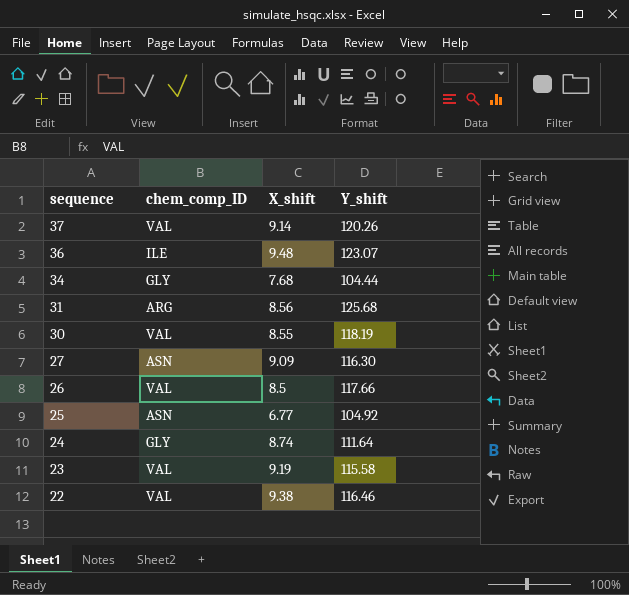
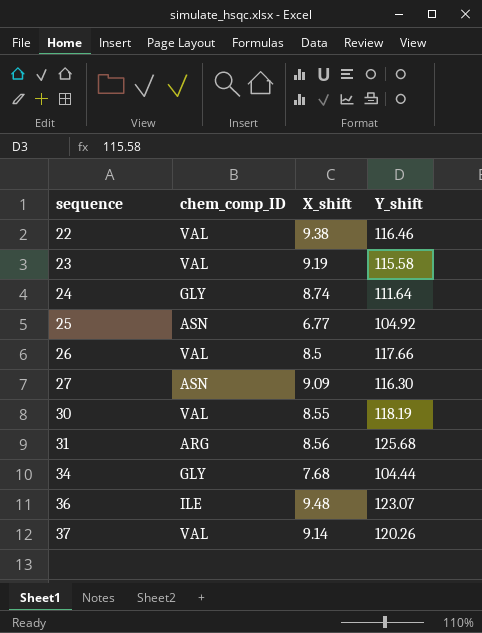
row order: sequence descending -> sequence ascending

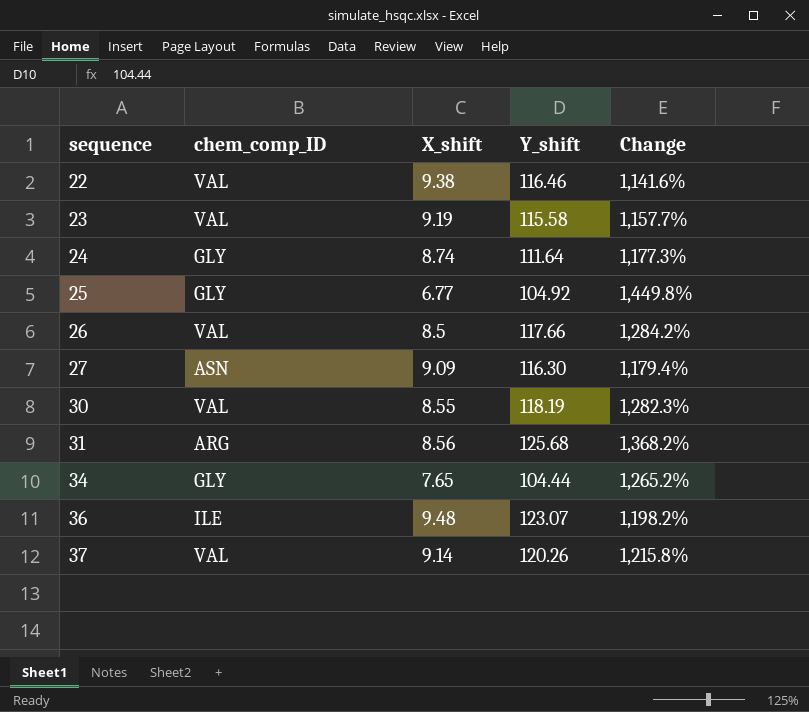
column Change | formula: none -> ([Y_shift] - [X_shift]) / [X_shift]
25 | chem_comp_ID: ASN -> GLY
34 | X_shift: 7.68 -> 7.65

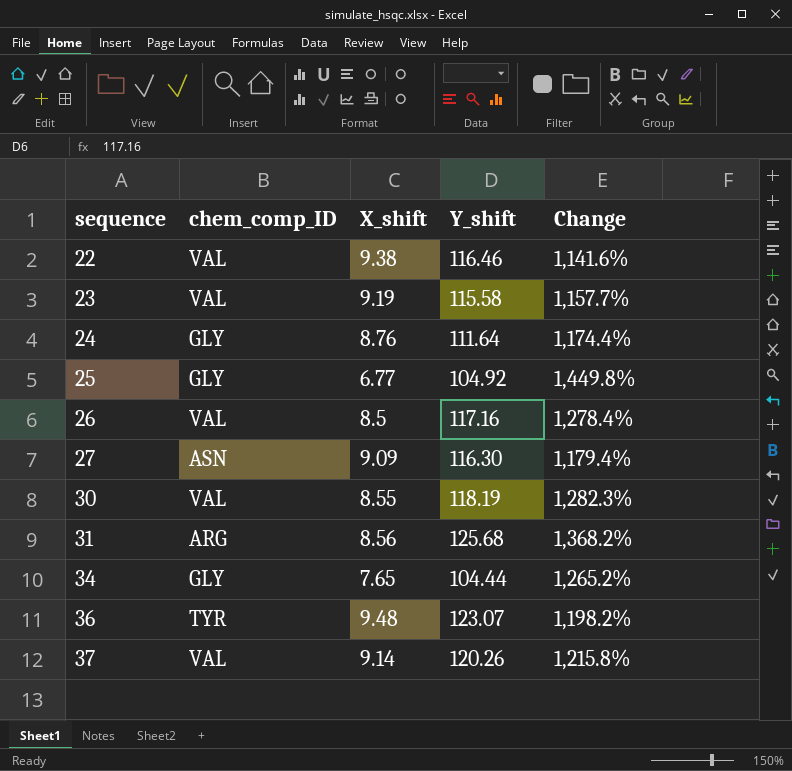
24 | X_shift: 8.74 -> 8.76
24 | Change: 1,177.3% -> 1,174.4%
26 | Y_shift: 117.66 -> 117.16
26 | Change: 1,284.2% -> 1,278.4%
36 | chem_comp_ID: ILE -> TYR

